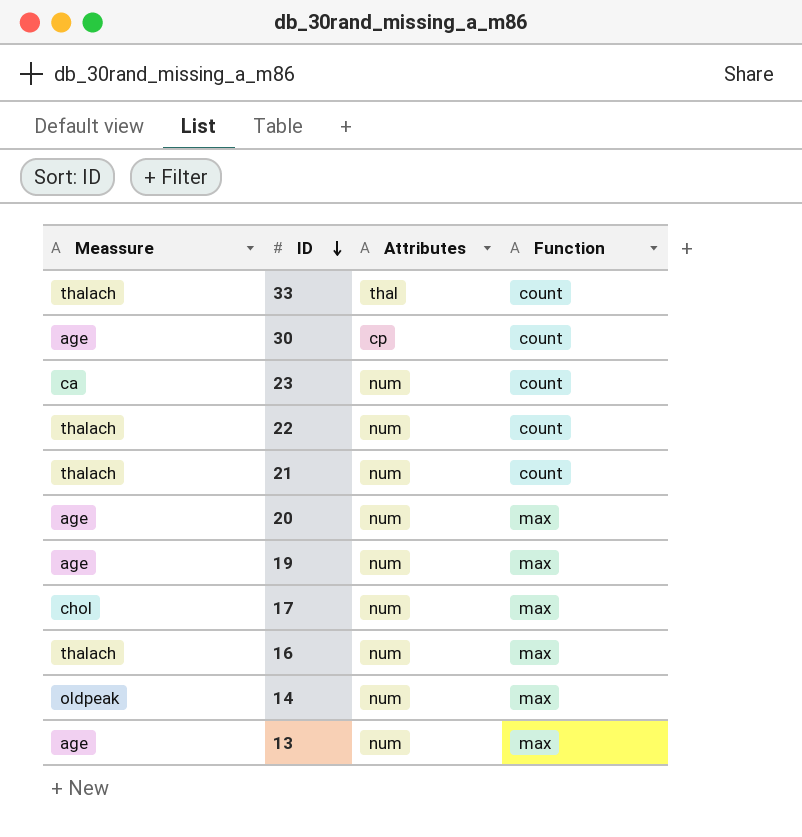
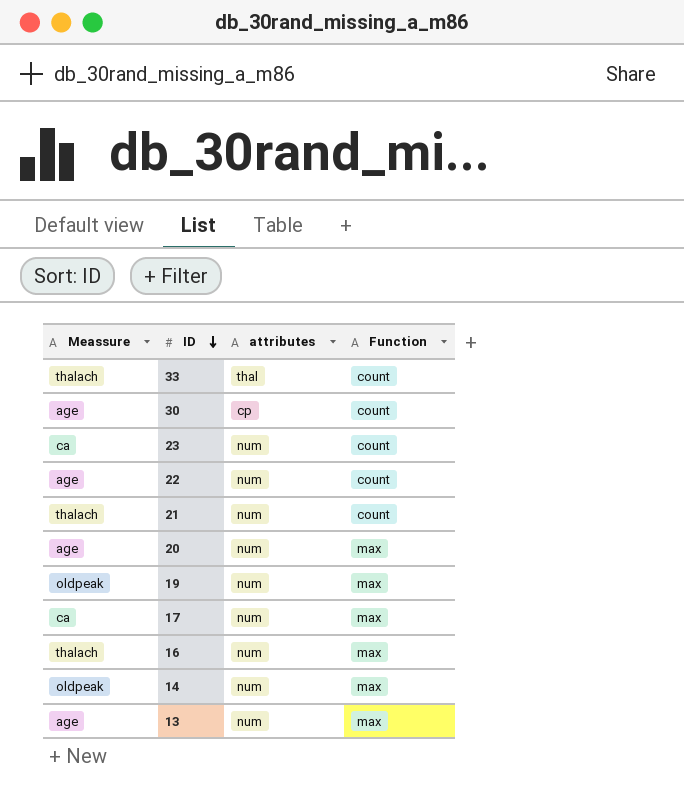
column name: Attributes -> attributes
22 | Meassure: thalach -> age
19 | Meassure: age -> oldpeak
17 | Meassure: chol -> ca

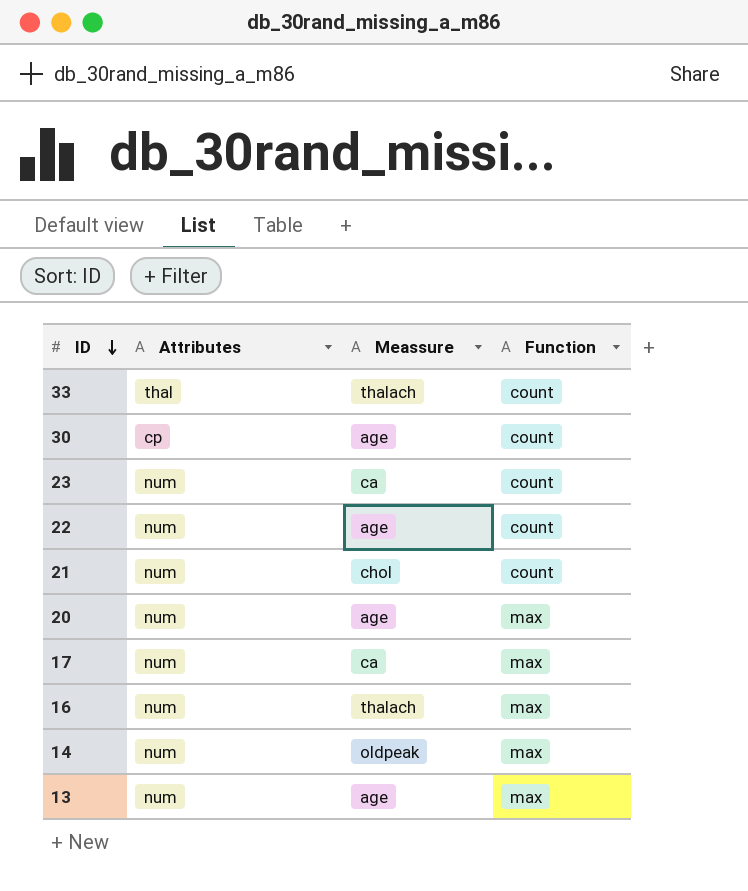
column name: attributes -> Attributes
column Meassure | position: 1 -> 3
row 19: oldpeak | num | max -> none
21 | Meassure: thalach -> chol

